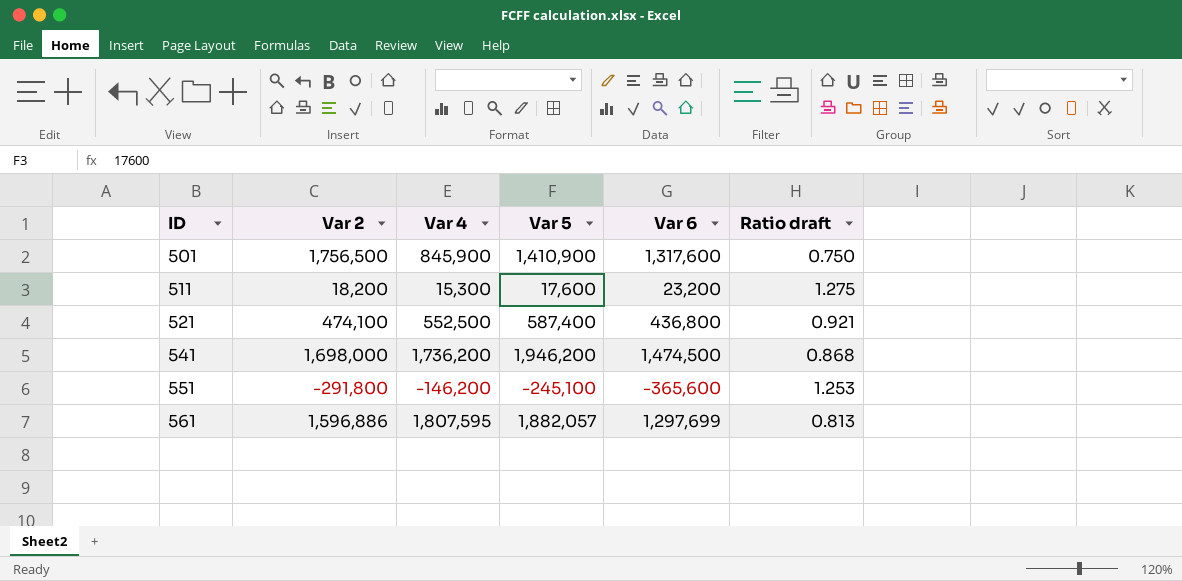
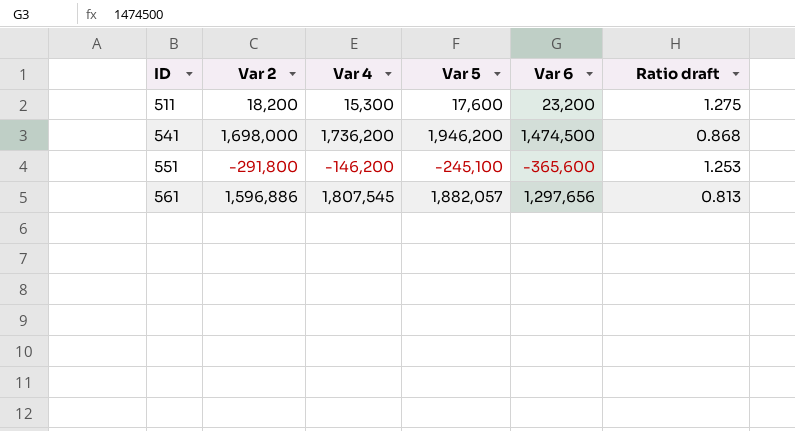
row 501: 1,756,500 | 845,900 | 1,410,900 | 1,317,600 | 0.750 -> none
row 521: 474,100 | 552,500 | 587,400 | 436,800 | 0.921 -> none
561 | Var 4: 1,807,595 -> 1,807,545
561 | Var 6: 1,297,699 -> 1,297,656

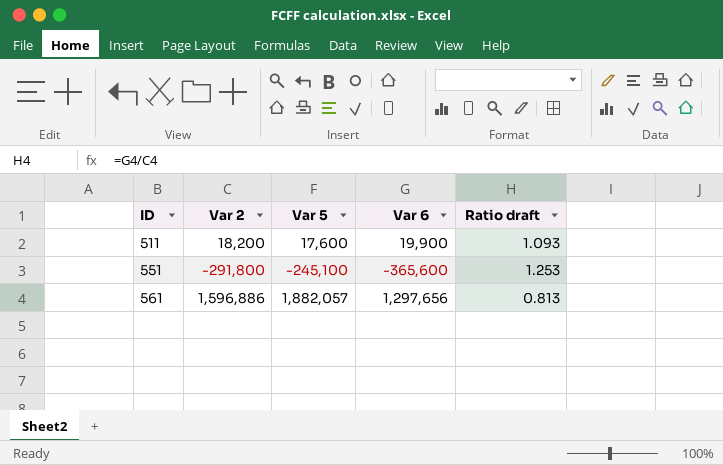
column Var 4 | position: 3 -> none
row 541: 1,698,000 | 1,736,200 | 1,946,200 | 1,474,500 | 0.868 -> none
511 | Var 6: 23,200 -> 19,900
511 | Ratio draft: 1.275 -> 1.093

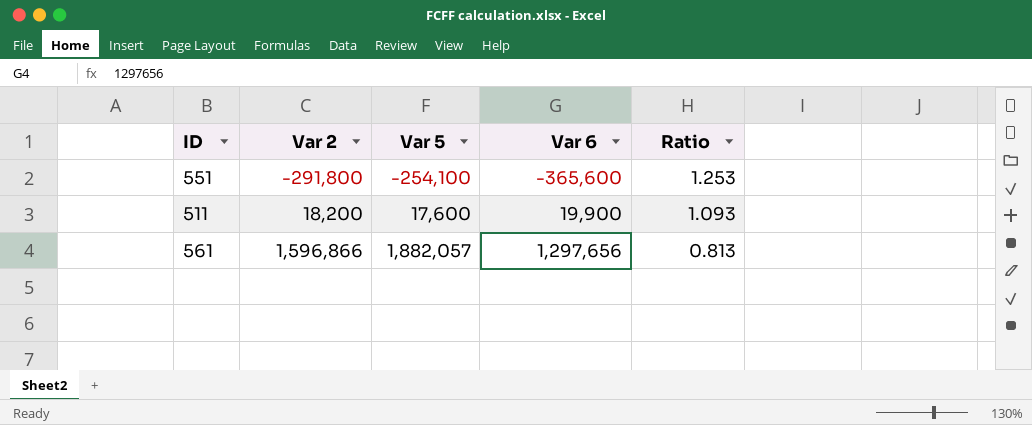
row order: ID ascending -> Var 2 ascending
column name: Ratio draft -> Ratio
551 | Var 5: -245,100 -> -254,100
561 | Var 2: 1,596,886 -> 1,596,866

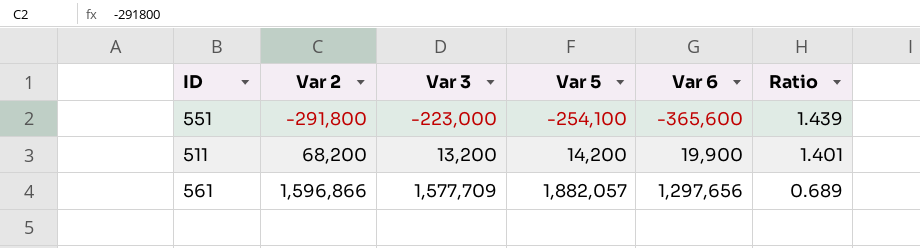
column Var 3 | position: none -> 3
column Ratio | formula: [Var 6] / [Var 2] -> [Var 6] / [Var 5]
511 | Var 2: 18,200 -> 68,200
511 | Var 5: 17,600 -> 14,200

